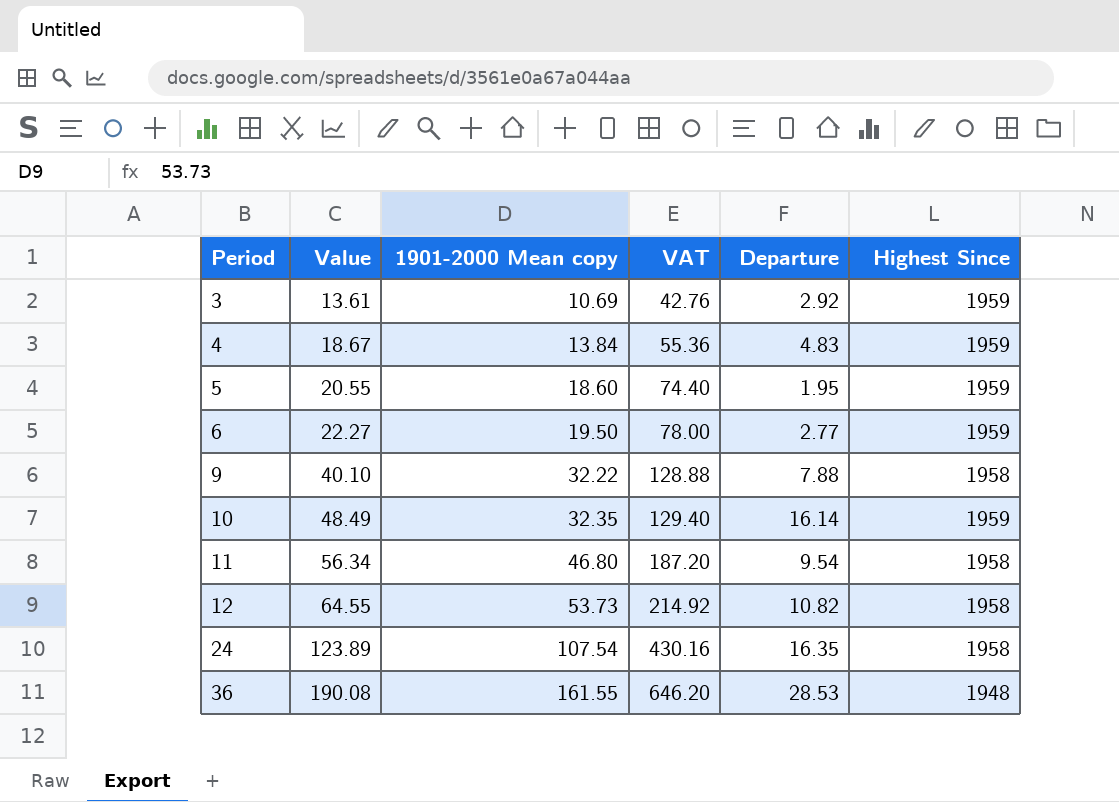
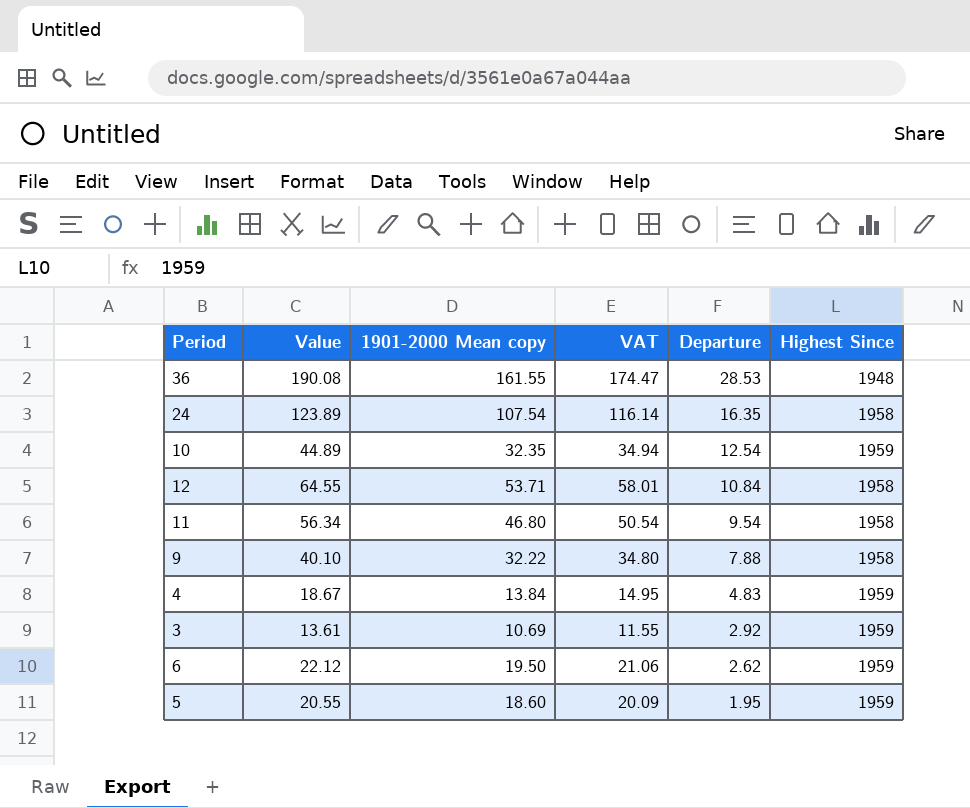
row order: Period ascending -> Departure descending
column VAT | formula: [1901-2000 Mean copy] * 4 -> [1901-2000 Mean copy] * 1.08
10 | Value: 48.49 -> 44.89
10 | Departure: 16.14 -> 12.54
12 | 1901-2000 Mean copy: 53.73 -> 53.71
12 | Departure: 10.82 -> 10.84
6 | Value: 22.27 -> 22.12
6 | Departure: 2.77 -> 2.62

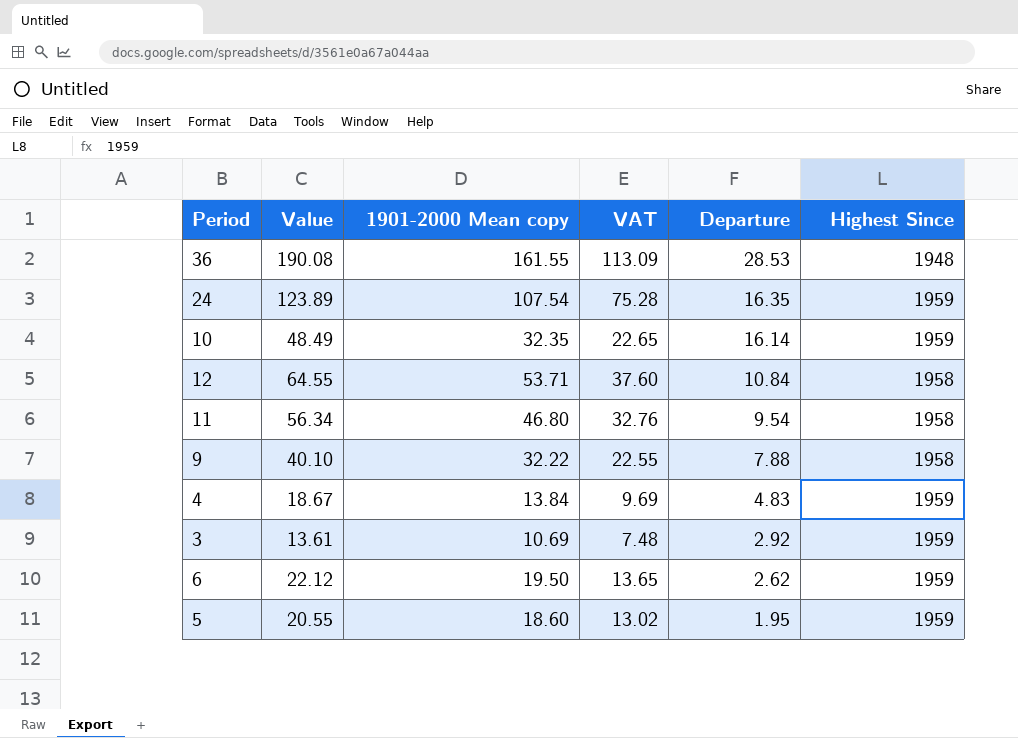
column VAT | formula: [1901-2000 Mean copy] * 1.08 -> [1901-2000 Mean copy] * 0.7
24 | Highest Since: 1958 -> 1959
10 | Value: 44.89 -> 48.49
10 | Departure: 12.54 -> 16.14

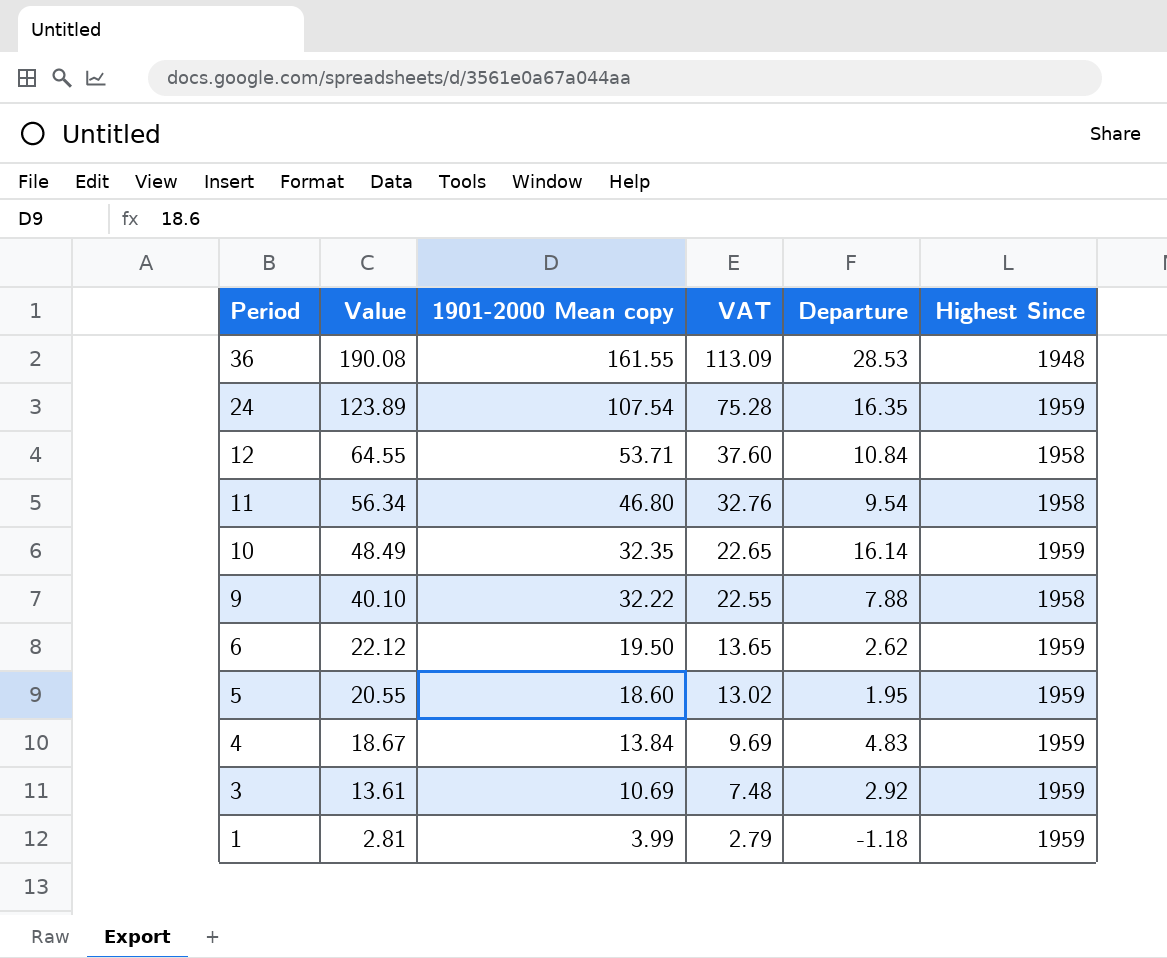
row order: Departure descending -> Period descending
row 1: none -> 2.81 | 3.99 | 2.79 | -1.18 | 1959

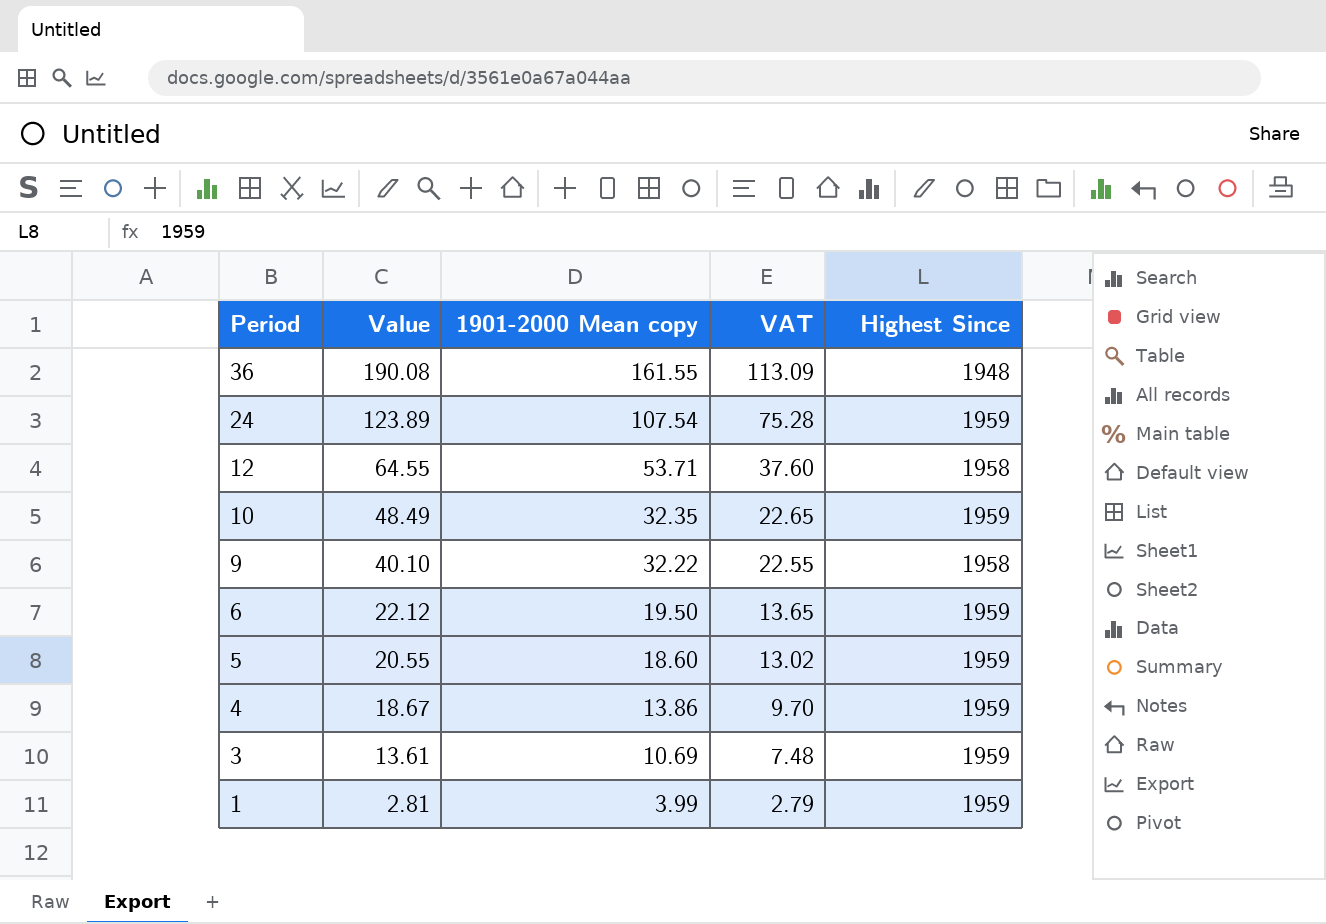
column Departure | formula: [Value] - [1901-2000 Mean copy] -> none
row 11: 56.34 | 46.80 | 32.76 | 9.54 | 1958 -> none
4 | 1901-2000 Mean copy: 13.84 -> 13.86
4 | VAT: 9.69 -> 9.70

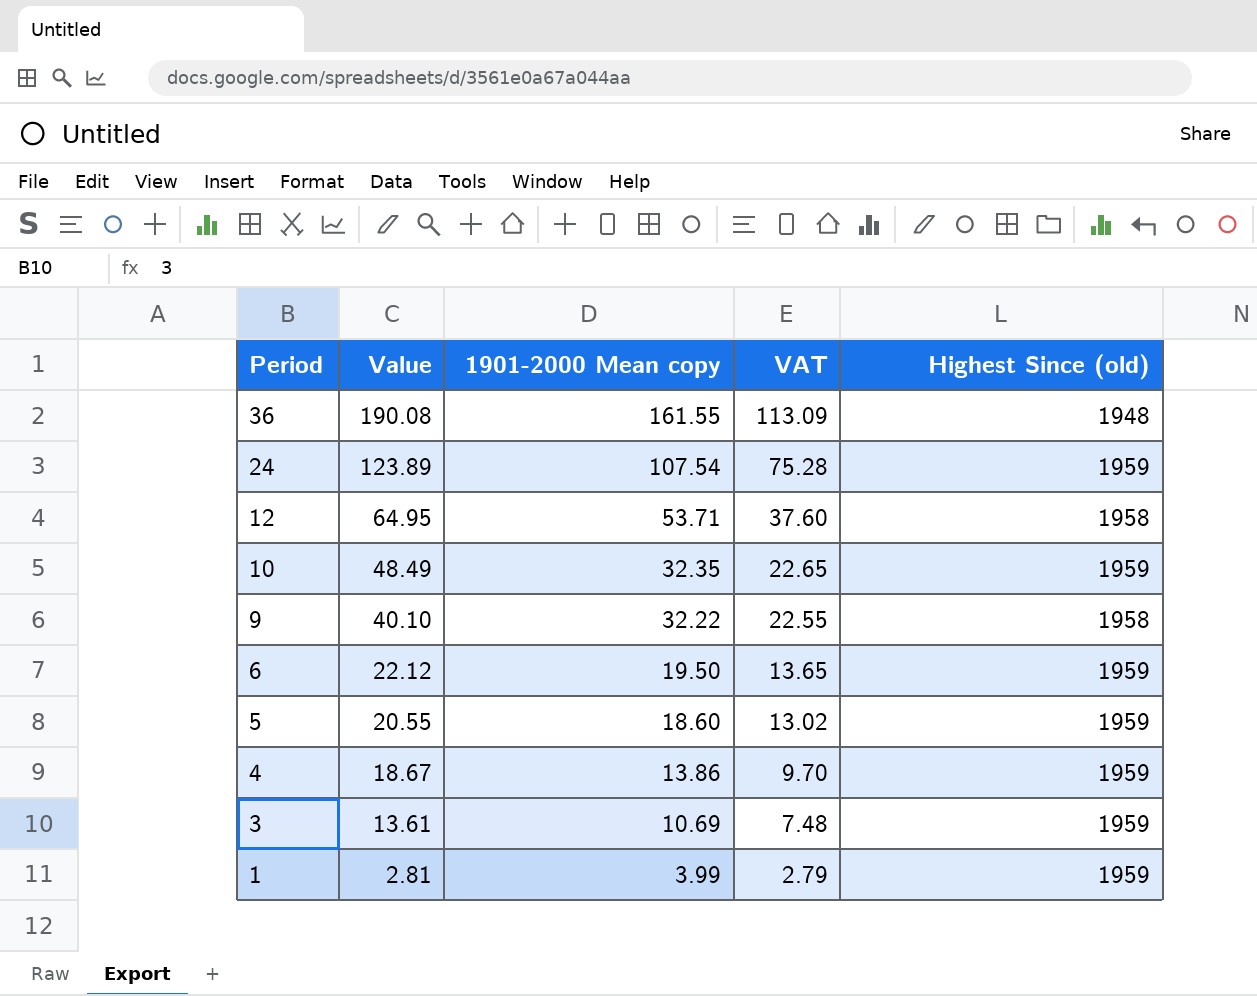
column name: Highest Since -> Highest Since (old)
12 | Value: 64.55 -> 64.95

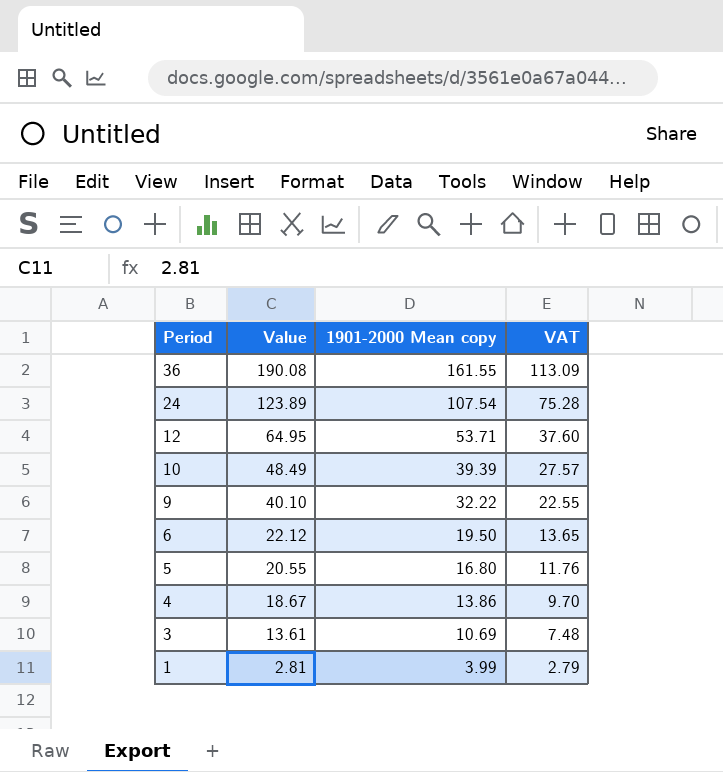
column Highest Since (old) | position: 5 -> none
10 | 1901-2000 Mean copy: 32.35 -> 39.39
10 | VAT: 22.65 -> 27.57
5 | 1901-2000 Mean copy: 18.60 -> 16.80
5 | VAT: 13.02 -> 11.76

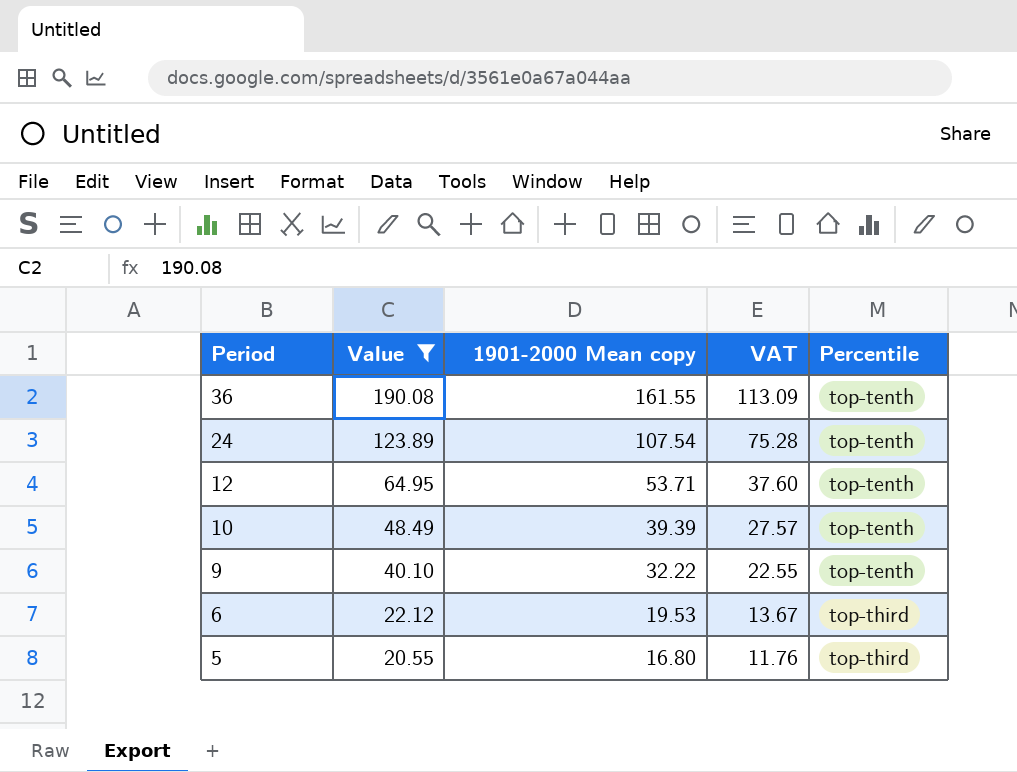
filter: none -> Value >= 20.55
column Percentile | position: none -> 5
6 | 1901-2000 Mean copy: 19.50 -> 19.53
6 | VAT: 13.65 -> 13.67

